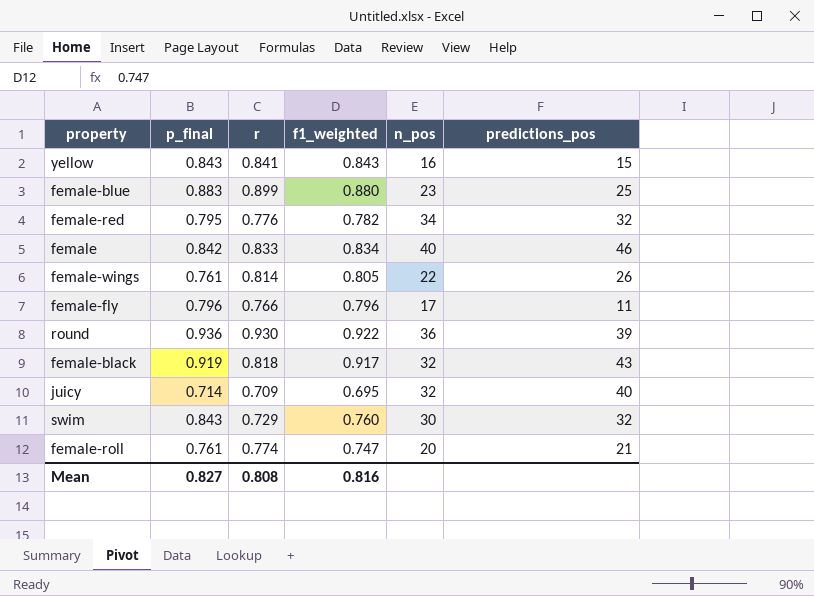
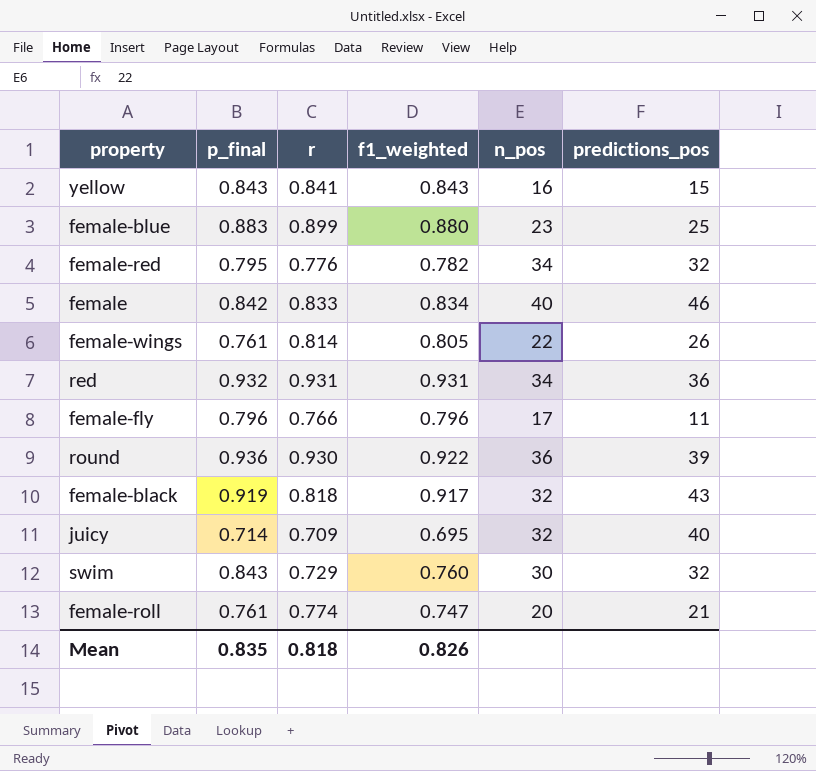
row red: none -> 0.932 | 0.931 | 0.931 | 34 | 36
Mean | p_final: 0.827 -> 0.835
Mean | r: 0.808 -> 0.818
Mean | f1_weighted: 0.816 -> 0.826

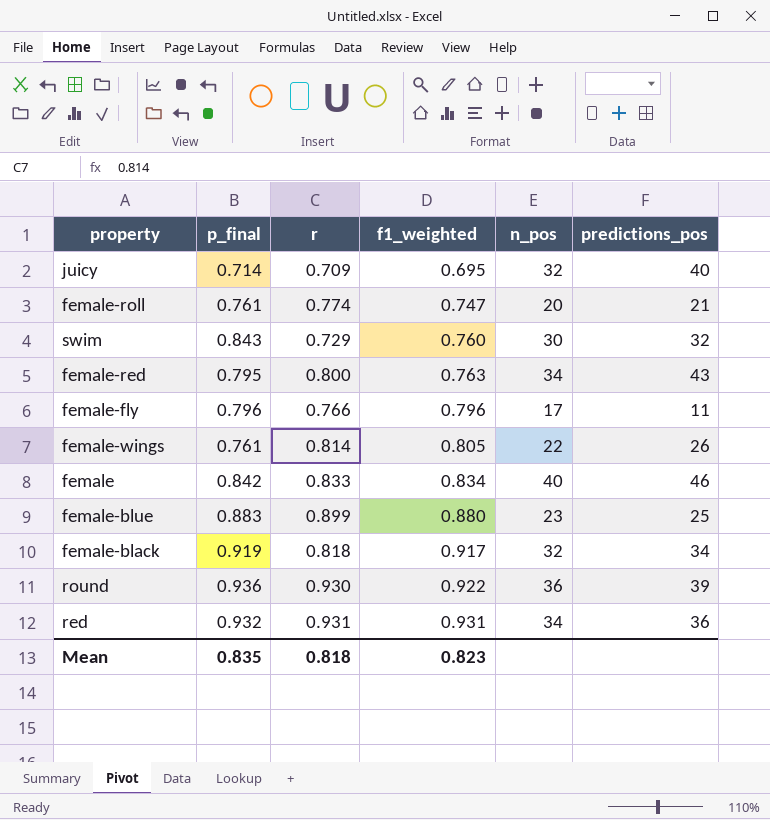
row order: none -> f1_weighted ascending
row yellow: 0.843 | 0.841 | 0.843 | 16 | 15 -> none
female-red | r: 0.776 -> 0.800
female-red | f1_weighted: 0.782 -> 0.763
female-red | predictions_pos: 32 -> 43
female-black | predictions_pos: 43 -> 34
Mean | f1_weighted: 0.826 -> 0.823

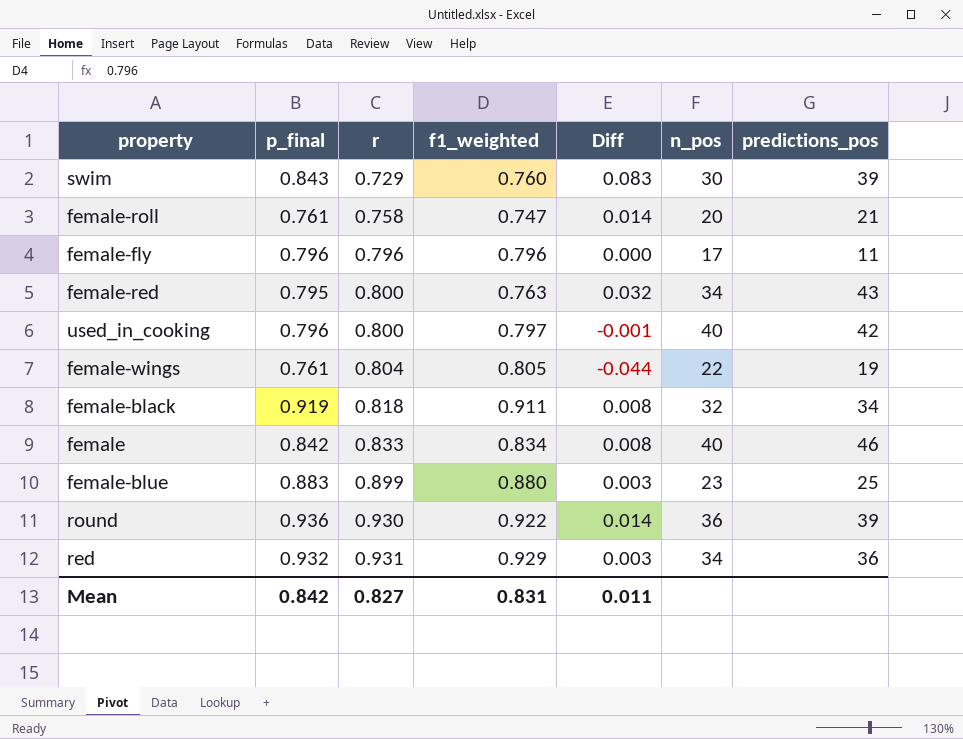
row order: f1_weighted ascending -> r ascending
column Diff | formula: none -> [p_final] - [f1_weighted]
row juicy: 0.714 | 0.709 | 0.695 | 32 | 40 -> none
swim | predictions_pos: 32 -> 39
female-roll | r: 0.774 -> 0.758
female-fly | r: 0.766 -> 0.796
row used_in_cooking: none -> 0.796 | 0.800 | 0.797 | -0.001 | 40 | 42
female-wings | r: 0.814 -> 0.804
female-wings | predictions_pos: 26 -> 19
female-black | f1_weighted: 0.917 -> 0.911
red | f1_weighted: 0.931 -> 0.929
Mean | p_final: 0.835 -> 0.842
Mean | r: 0.818 -> 0.827
Mean | f1_weighted: 0.823 -> 0.831

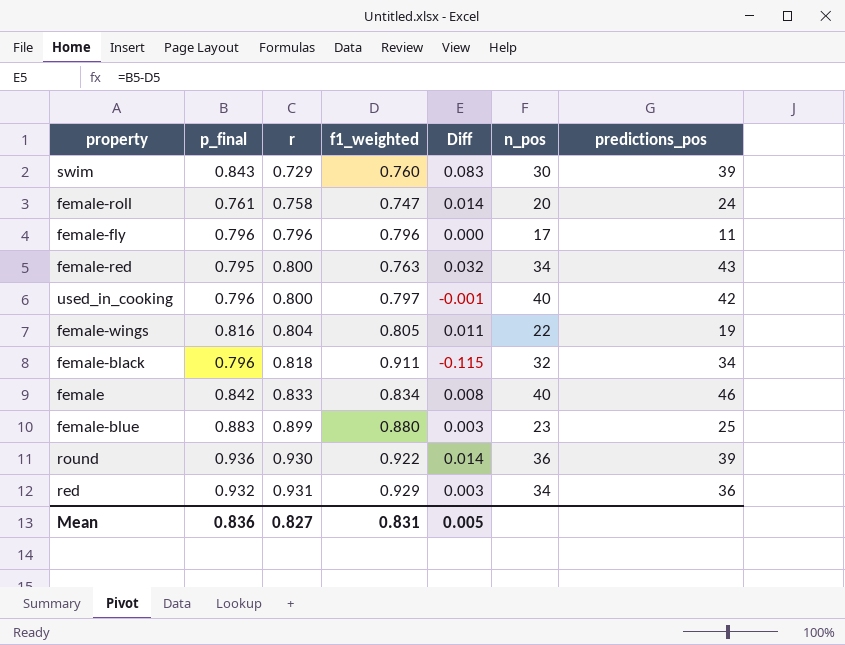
female-roll | predictions_pos: 21 -> 24
female-wings | p_final: 0.761 -> 0.816
female-wings | Diff: -0.044 -> 0.011
female-black | p_final: 0.919 -> 0.796
female-black | Diff: 0.008 -> -0.115
Mean | p_final: 0.842 -> 0.836
Mean | Diff: 0.011 -> 0.005

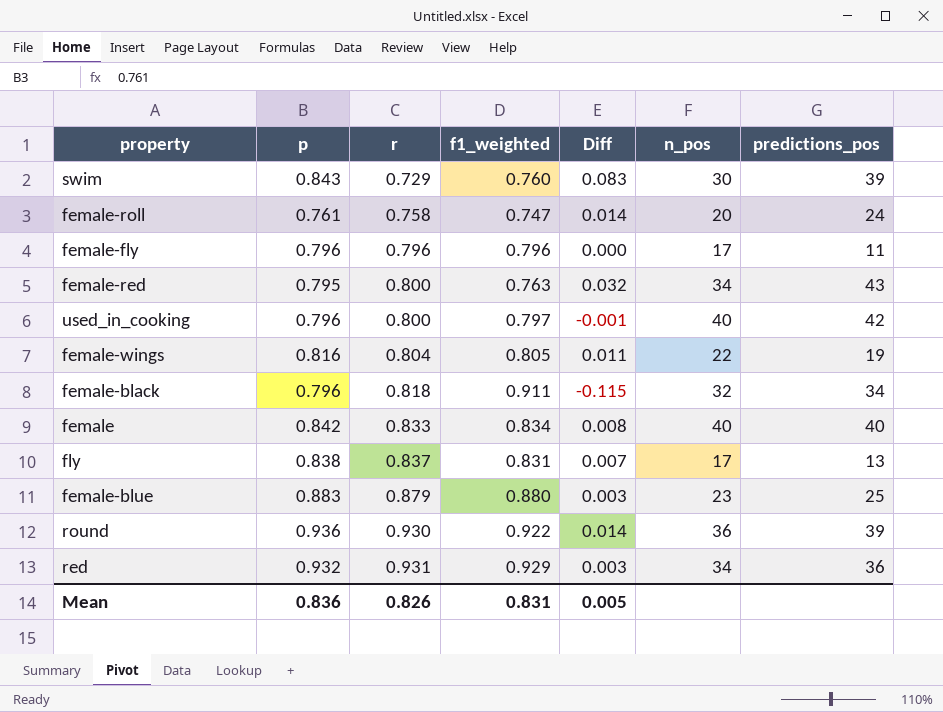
column name: p_final -> p
female | predictions_pos: 46 -> 40
row fly: none -> 0.838 | 0.837 | 0.831 | 0.007 | 17 | 13
female-blue | r: 0.899 -> 0.879
Mean | r: 0.827 -> 0.826

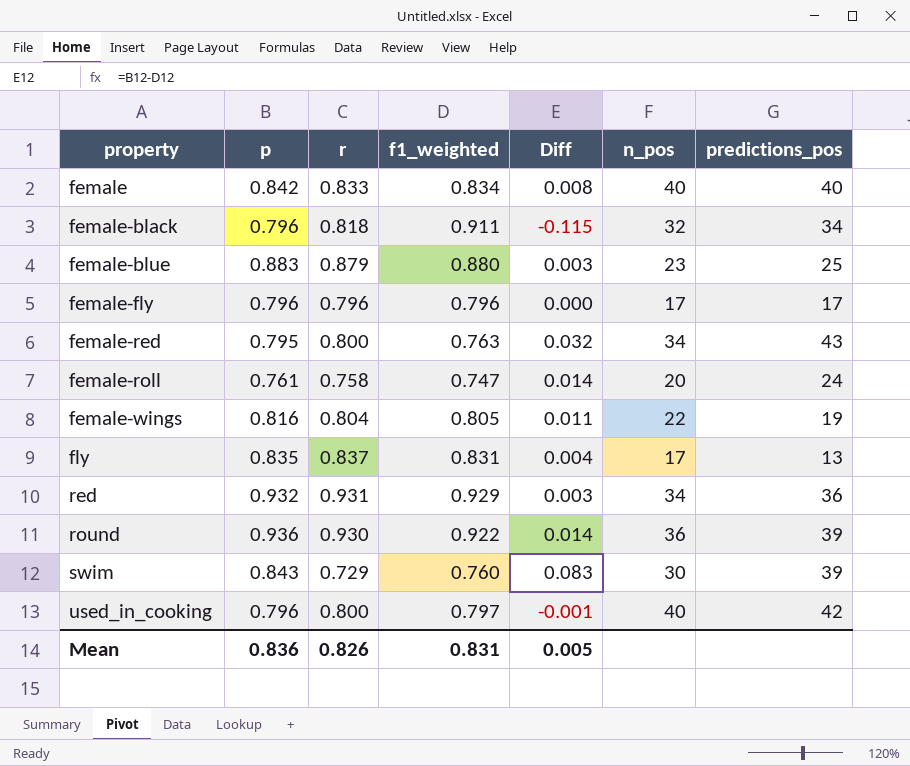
row order: r ascending -> property ascending
female-fly | predictions_pos: 11 -> 17
fly | p: 0.838 -> 0.835
fly | Diff: 0.007 -> 0.004

